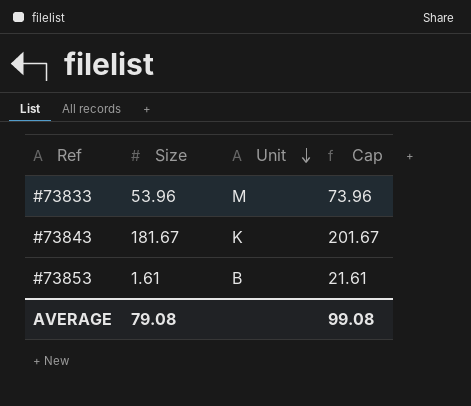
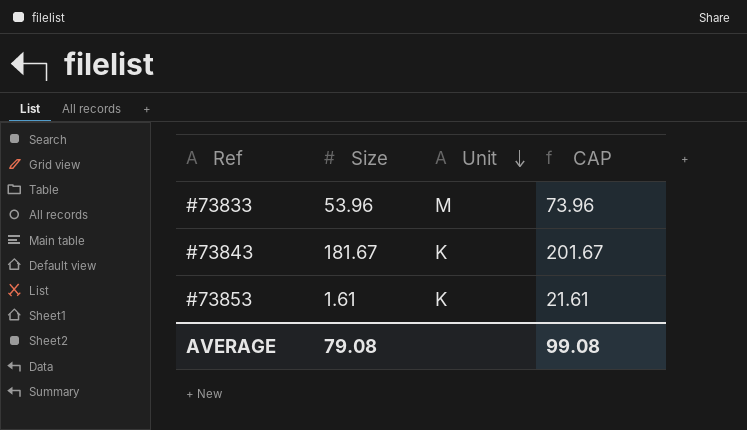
column name: Cap -> CAP
#73853 | Unit: B -> K

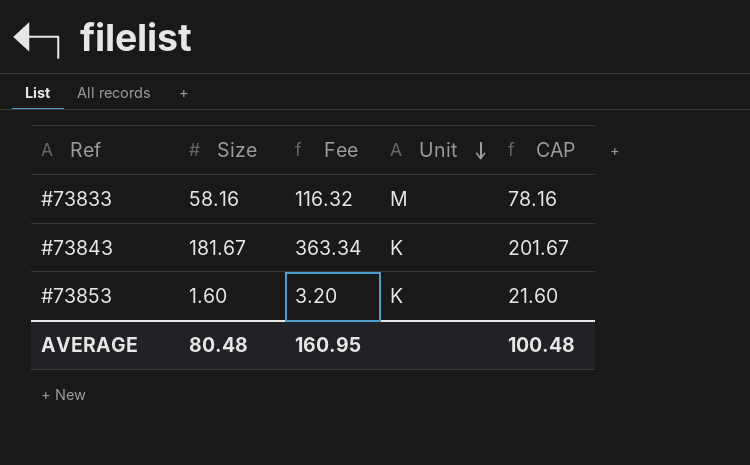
column Fee | formula: none -> [Size] * 2
#73833 | Size: 53.96 -> 58.16
#73833 | CAP: 73.96 -> 78.16
#73853 | Size: 1.61 -> 1.60
#73853 | CAP: 21.61 -> 21.60
AVERAGE | Size: 79.08 -> 80.48
AVERAGE | CAP: 99.08 -> 100.48

